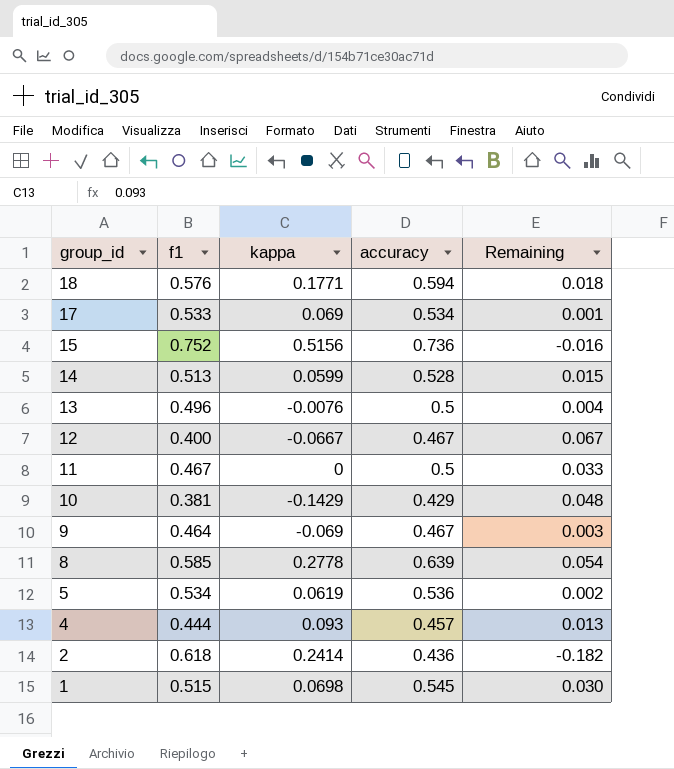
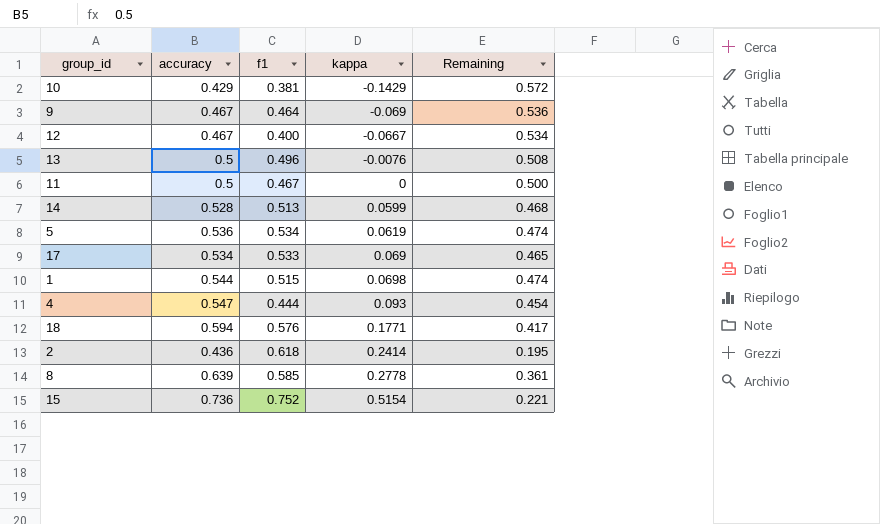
row order: group_id descending -> kappa ascending
column accuracy | position: 4 -> 2
column Remaining | formula: [accuracy] - [f1] -> [accuracy] - [kappa]
1 | accuracy: 0.545 -> 0.544
4 | accuracy: 0.457 -> 0.547
15 | kappa: 0.5156 -> 0.5154

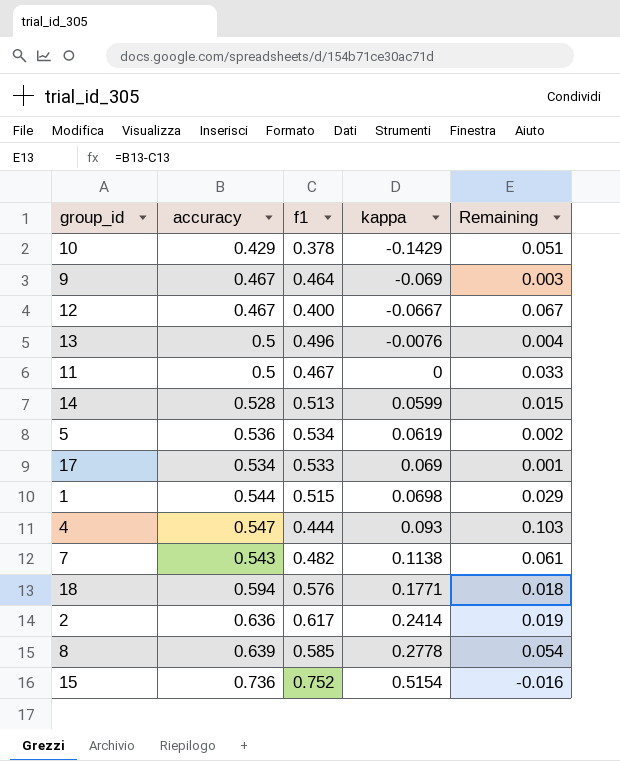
column Remaining | formula: [accuracy] - [kappa] -> [accuracy] - [f1]
10 | f1: 0.381 -> 0.378
row 7: none -> 0.543 | 0.482 | 0.1138 | 0.061
2 | accuracy: 0.436 -> 0.636
2 | f1: 0.618 -> 0.617

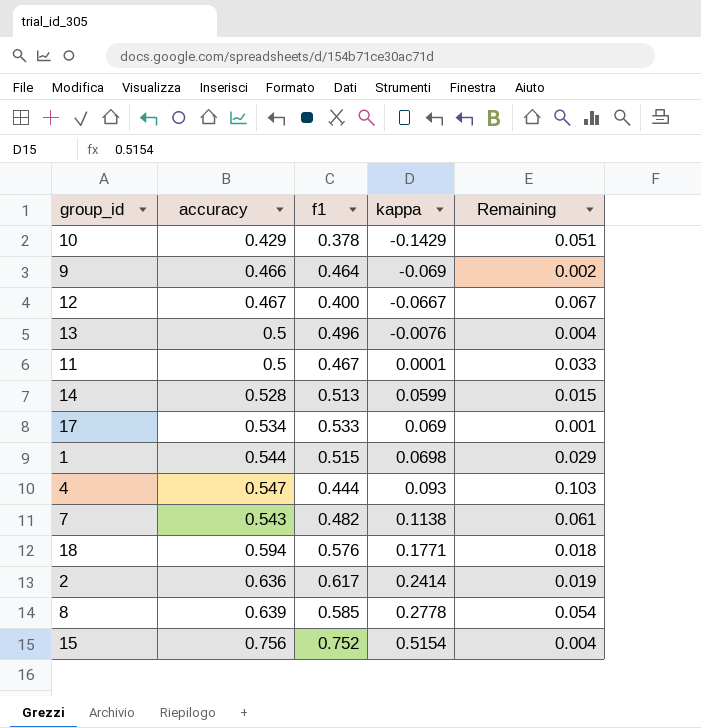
row 5: 0.536 | 0.534 | 0.0619 | 0.002 -> none
9 | accuracy: 0.467 -> 0.466
9 | Remaining: 0.003 -> 0.002
11 | kappa: 0 -> 0.0001
15 | accuracy: 0.736 -> 0.756
15 | Remaining: -0.016 -> 0.004

